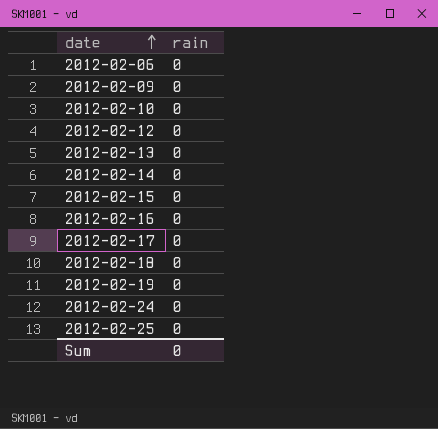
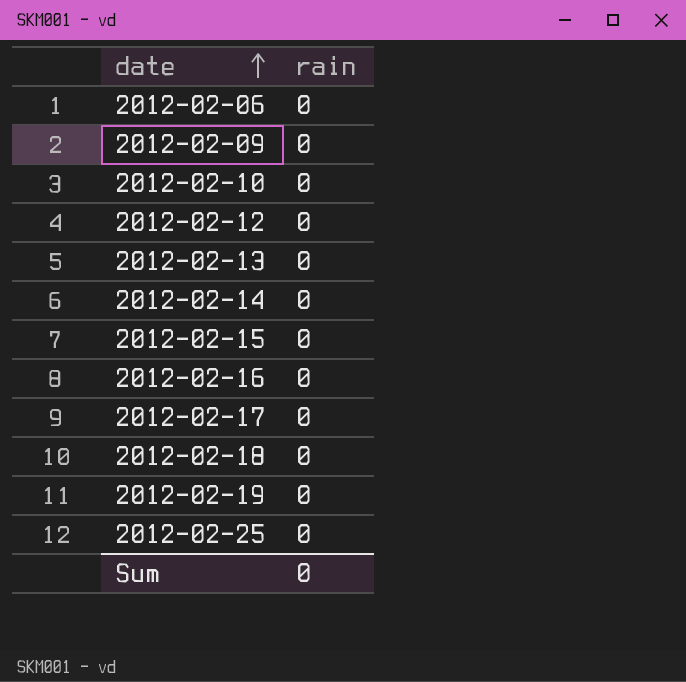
row 2012-02-24: 0 -> none

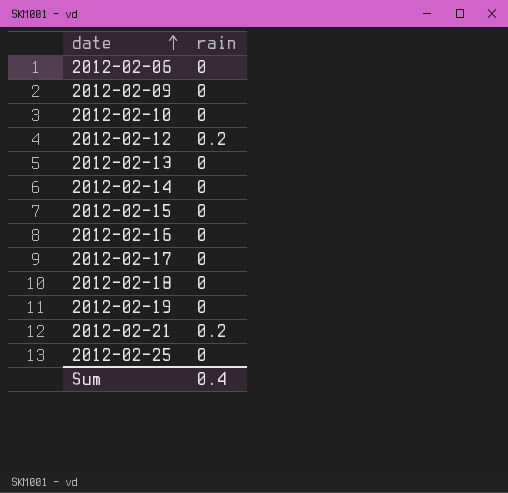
2012-02-12 | rain: 0 -> 0.2
row 2012-02-21: none -> 0.2
Sum | rain: 0 -> 0.4

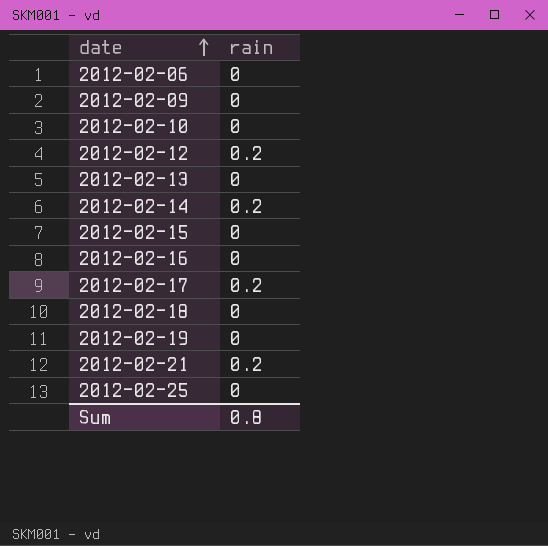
2012-02-14 | rain: 0 -> 0.2
2012-02-17 | rain: 0 -> 0.2
Sum | rain: 0.4 -> 0.8

